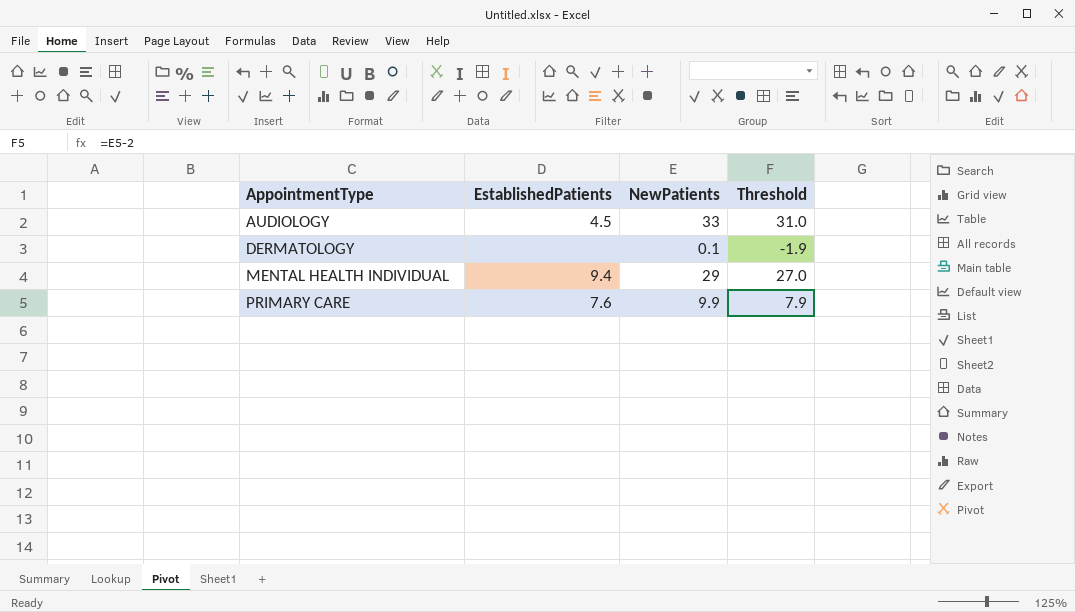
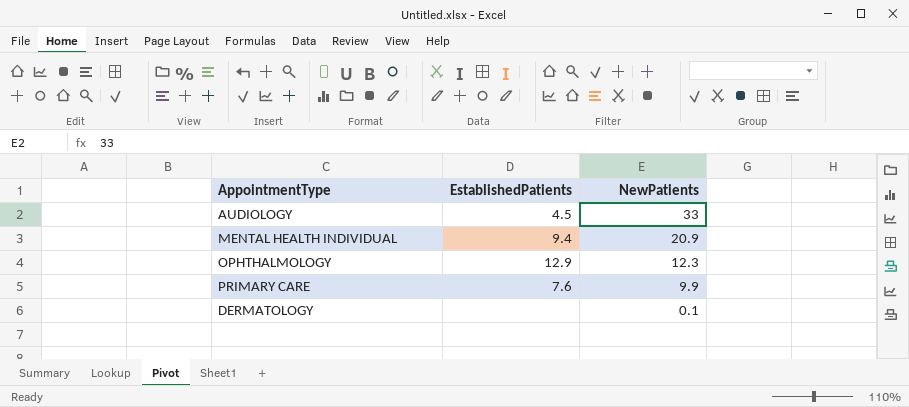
row order: AppointmentType ascending -> NewPatients descending
column Threshold | formula: [NewPatients] - 2 -> none
MENTAL HEALTH INDIVIDUAL | NewPatients: 29 -> 20.9
row OPHTHALMOLOGY: none -> 12.9 | 12.3

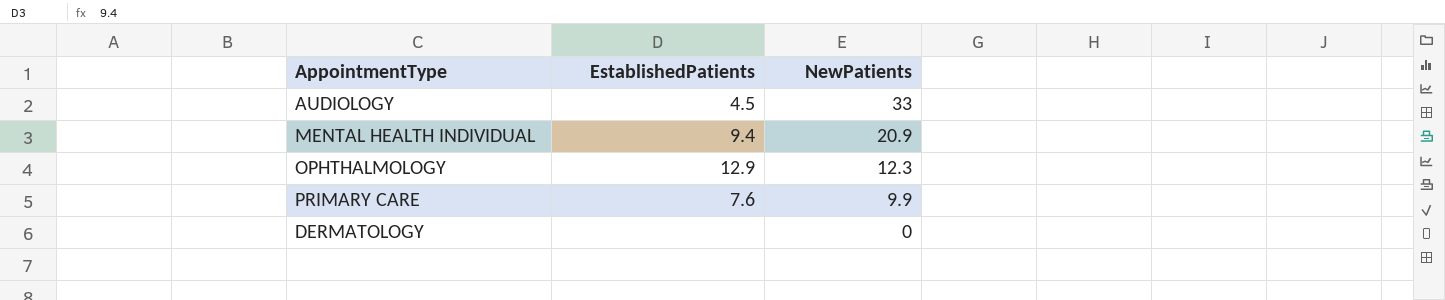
DERMATOLOGY | NewPatients: 0.1 -> 0

